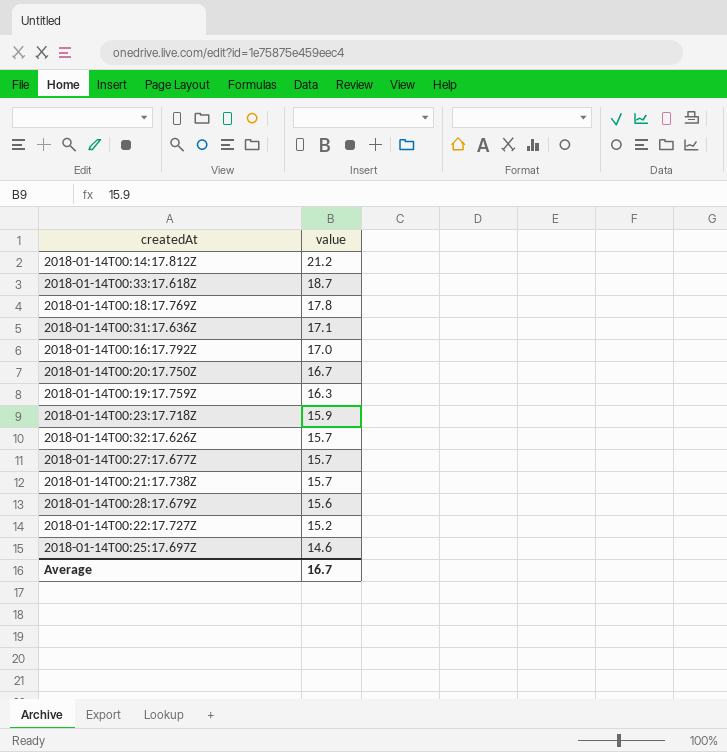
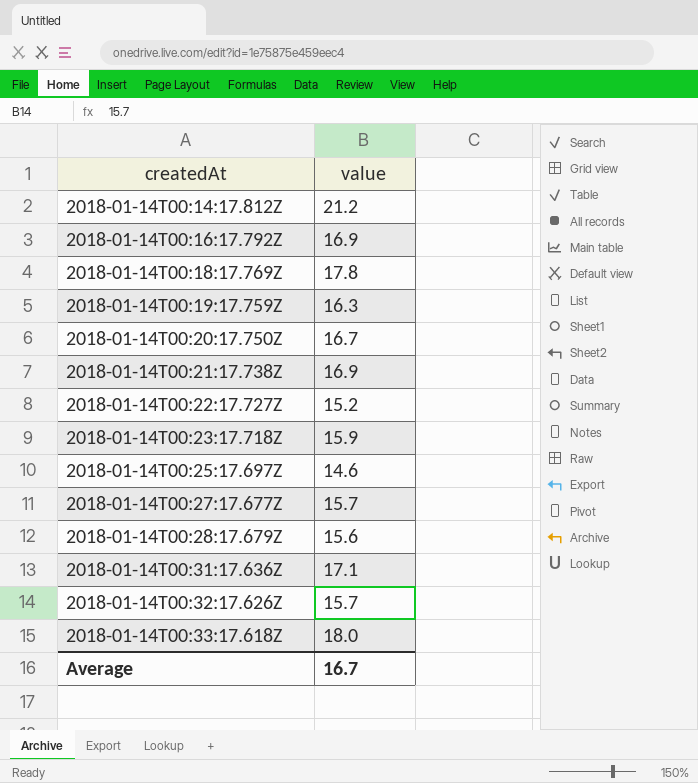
row order: value descending -> createdAt ascending
2018-01-14T00:16:17.792Z | value: 17.0 -> 16.9
2018-01-14T00:21:17.738Z | value: 15.7 -> 16.9
2018-01-14T00:33:17.618Z | value: 18.7 -> 18.0

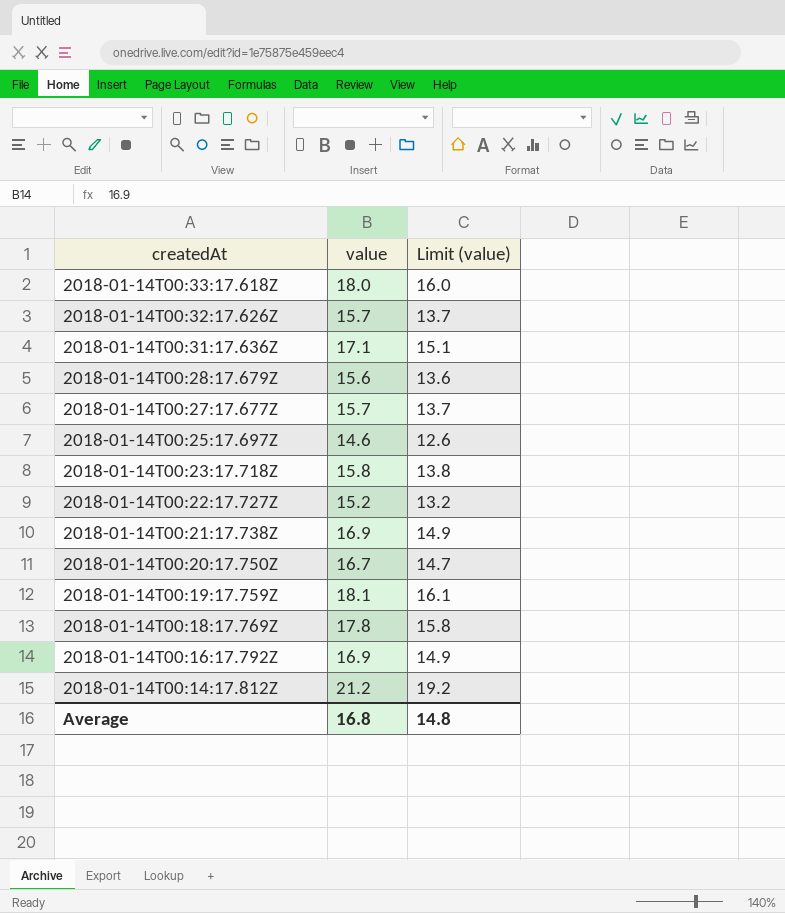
row order: createdAt ascending -> createdAt descending
column Limit (value) | formula: none -> [value] - 2
2018-01-14T00:23:17.718Z | value: 15.9 -> 15.8
2018-01-14T00:19:17.759Z | value: 16.3 -> 18.1
Average | value: 16.7 -> 16.8

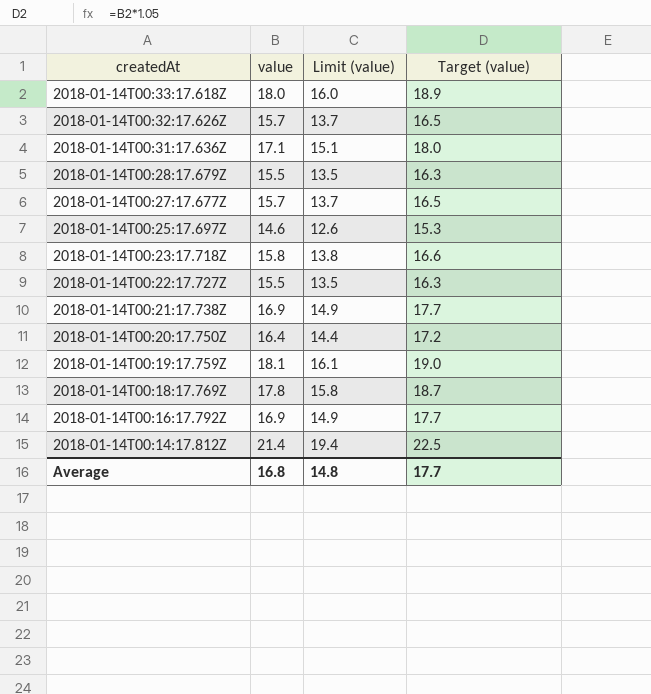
column Target (value) | formula: none -> [value] * 1.05
2018-01-14T00:28:17.679Z | value: 15.6 -> 15.5
2018-01-14T00:28:17.679Z | Limit (value): 13.6 -> 13.5
2018-01-14T00:22:17.727Z | value: 15.2 -> 15.5
2018-01-14T00:22:17.727Z | Limit (value): 13.2 -> 13.5
2018-01-14T00:20:17.750Z | value: 16.7 -> 16.4
2018-01-14T00:20:17.750Z | Limit (value): 14.7 -> 14.4
2018-01-14T00:14:17.812Z | value: 21.2 -> 21.4
2018-01-14T00:14:17.812Z | Limit (value): 19.2 -> 19.4

